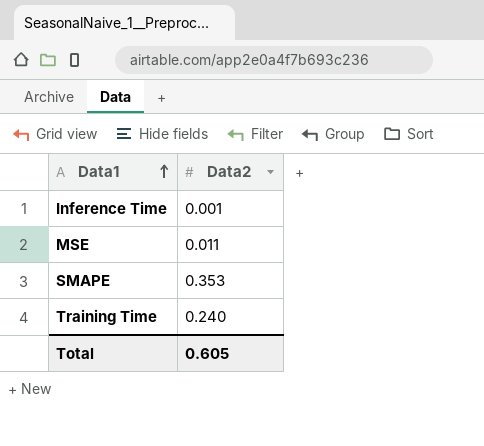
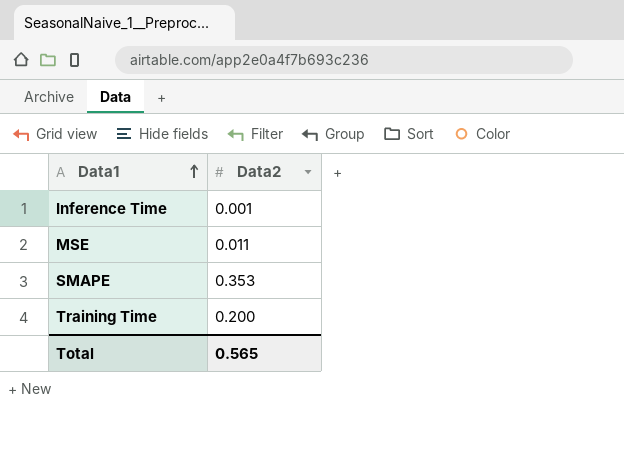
Training Time | Data2: 0.240 -> 0.200
Total | Data2: 0.605 -> 0.565

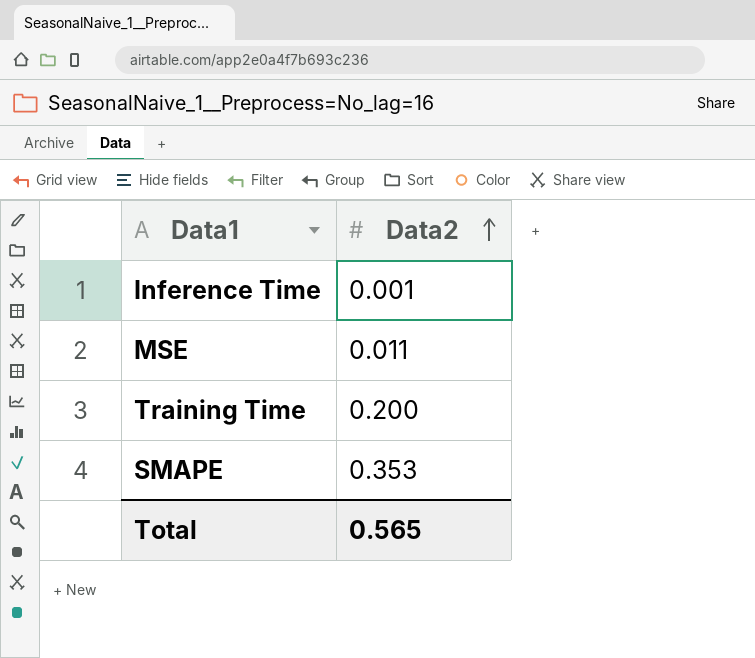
row order: Data1 ascending -> Data2 ascending

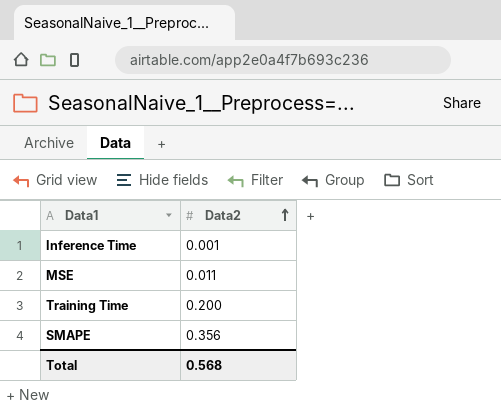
SMAPE | Data2: 0.353 -> 0.356
Total | Data2: 0.565 -> 0.568

